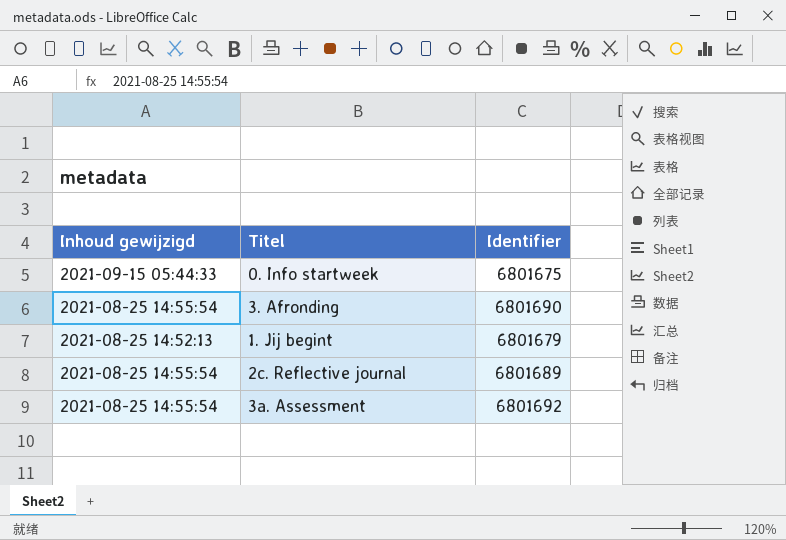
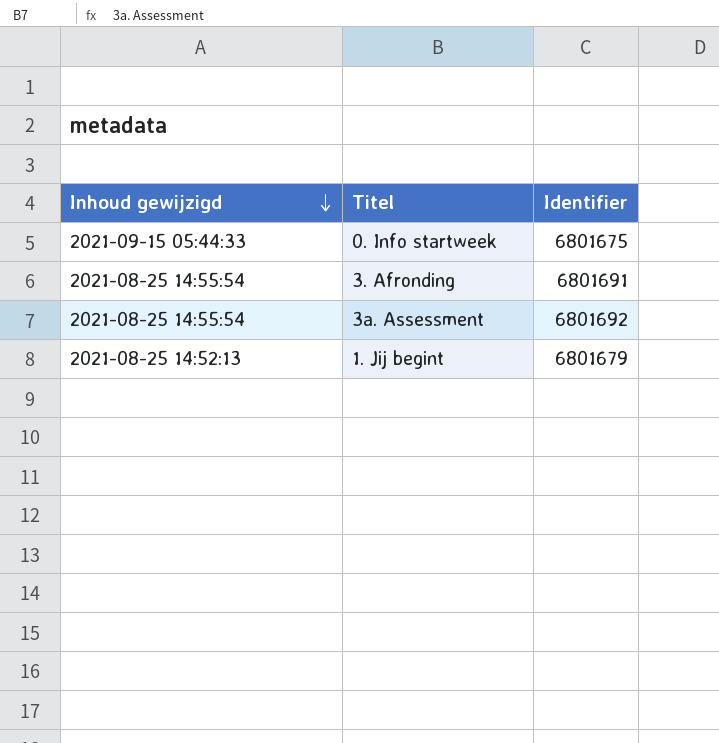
row order: none -> Inhoud gewijzigd descending
row 2c. Reflective journal: 2021-08-25 14:55:54 | 6801689 -> none
3. Afronding | Identifier: 6801690 -> 6801691

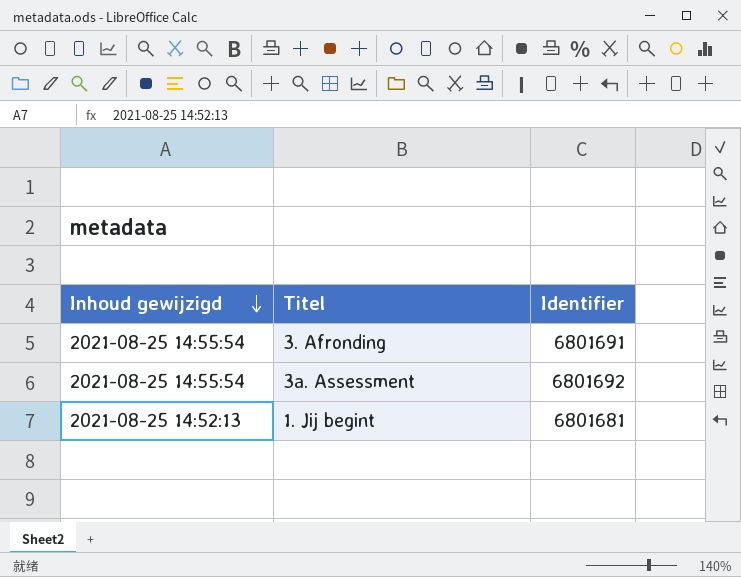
row 0. Info startweek: 2021-09-15 05:44:33 | 6801675 -> none
1. Jij begint | Identifier: 6801679 -> 6801681

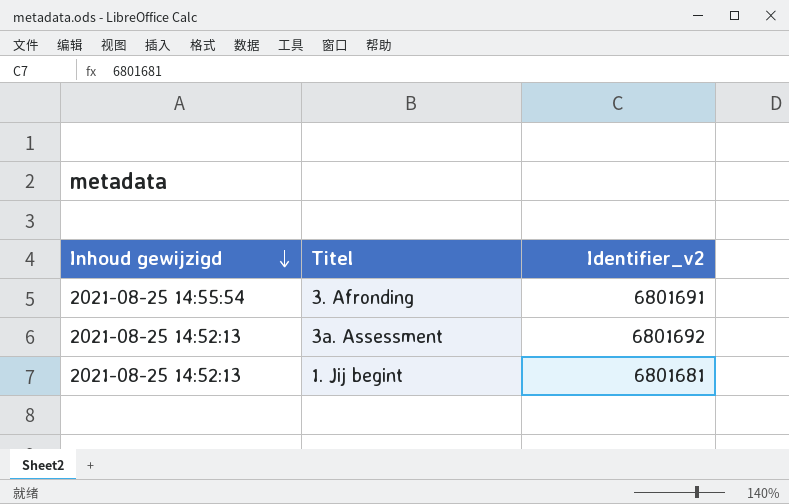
column name: Identifier -> Identifier_v2
3a. Assessment | Inhoud gewijzigd: 2021-08-25 14:55:54 -> 2021-08-25 14:52:13

